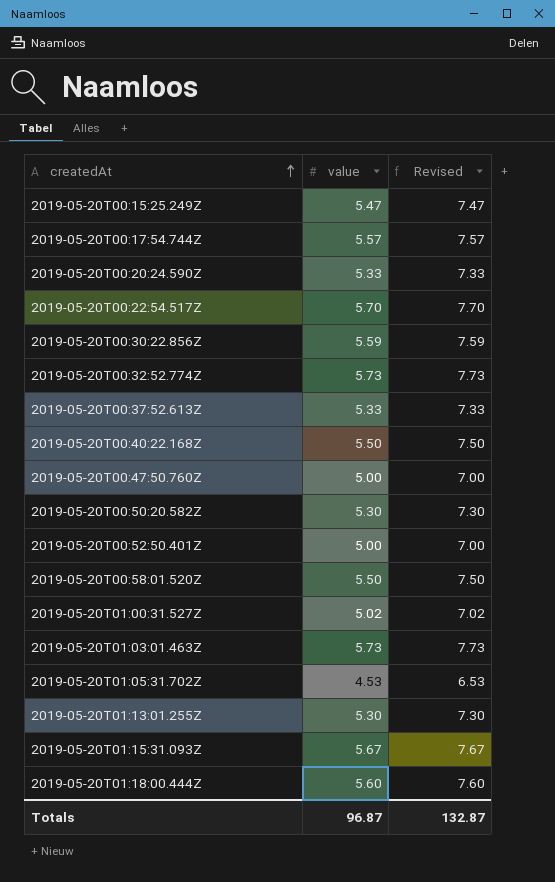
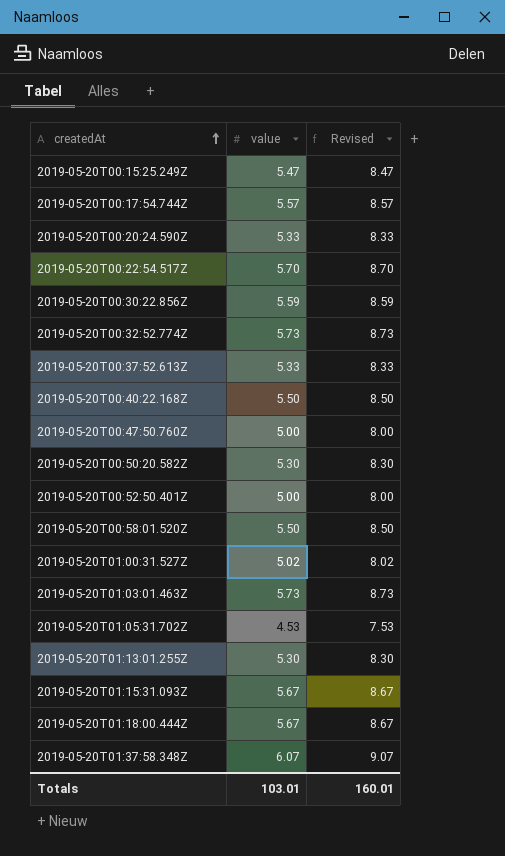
column Revised | formula: [value] + 2 -> [value] + 3
2019-05-20T01:18:00.444Z | value: 5.60 -> 5.67
row 2019-05-20T01:37:58.348Z: none -> 6.07 | 9.07
Totals | value: 96.87 -> 103.01
Totals | Revised: 132.87 -> 160.01

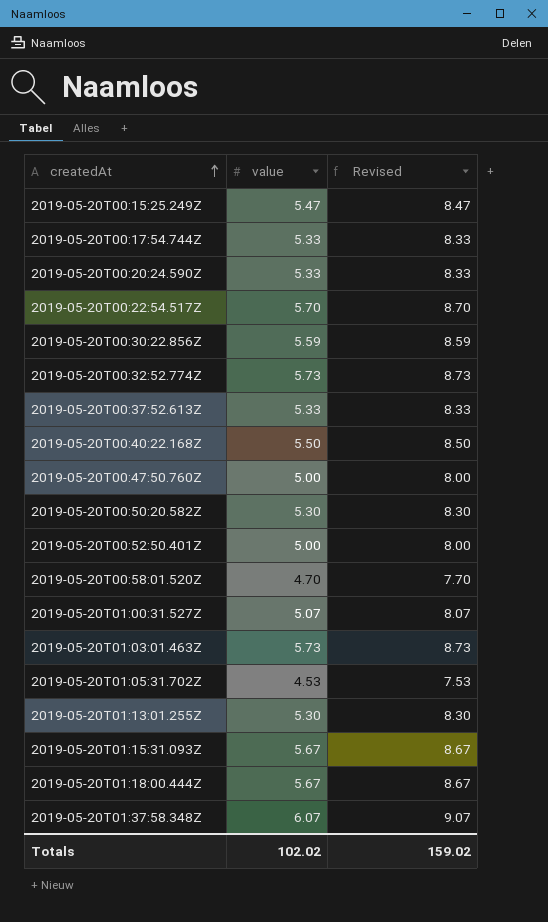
2019-05-20T00:17:54.744Z | value: 5.57 -> 5.33
2019-05-20T00:17:54.744Z | Revised: 8.57 -> 8.33
2019-05-20T00:58:01.520Z | value: 5.50 -> 4.70
2019-05-20T00:58:01.520Z | Revised: 8.50 -> 7.70
2019-05-20T01:00:31.527Z | value: 5.02 -> 5.07
2019-05-20T01:00:31.527Z | Revised: 8.02 -> 8.07
Totals | value: 103.01 -> 102.02
Totals | Revised: 160.01 -> 159.02

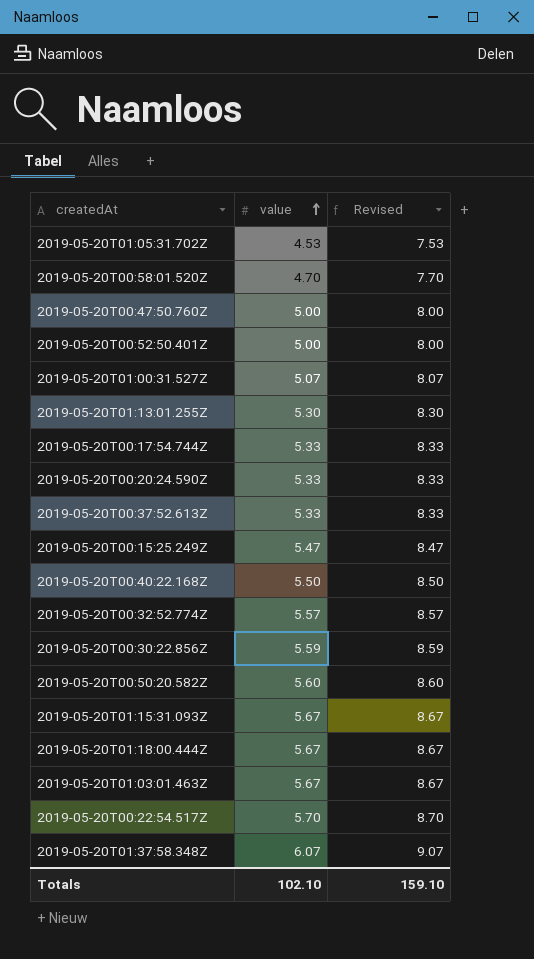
row order: createdAt ascending -> value ascending
2019-05-20T00:32:52.774Z | value: 5.73 -> 5.57
2019-05-20T00:32:52.774Z | Revised: 8.73 -> 8.57
2019-05-20T00:50:20.582Z | value: 5.30 -> 5.60
2019-05-20T00:50:20.582Z | Revised: 8.30 -> 8.60
2019-05-20T01:03:01.463Z | value: 5.73 -> 5.67
2019-05-20T01:03:01.463Z | Revised: 8.73 -> 8.67
Totals | value: 102.02 -> 102.10
Totals | Revised: 159.02 -> 159.10

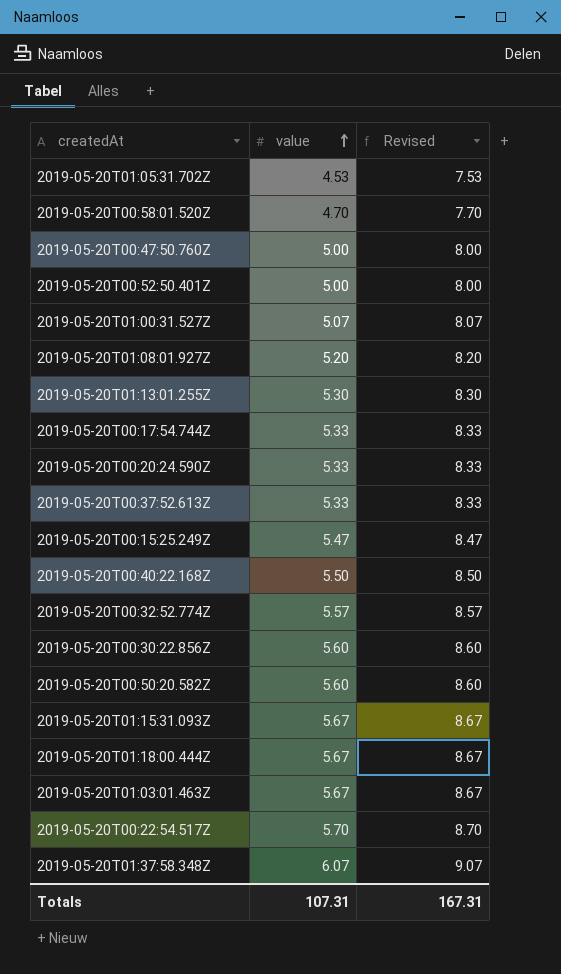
row 2019-05-20T01:08:01.927Z: none -> 5.20 | 8.20
2019-05-20T00:30:22.856Z | value: 5.59 -> 5.60
2019-05-20T00:30:22.856Z | Revised: 8.59 -> 8.60
Totals | value: 102.10 -> 107.31
Totals | Revised: 159.10 -> 167.31

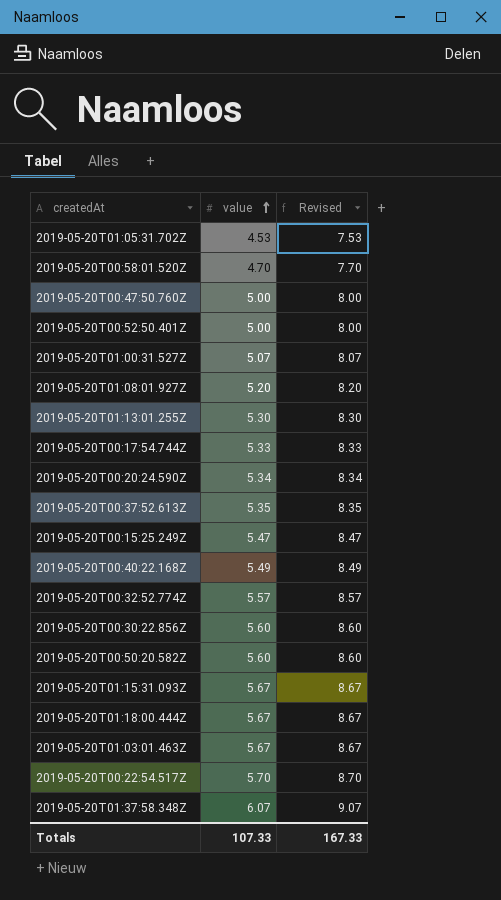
2019-05-20T00:20:24.590Z | value: 5.33 -> 5.34
2019-05-20T00:20:24.590Z | Revised: 8.33 -> 8.34
2019-05-20T00:37:52.613Z | value: 5.33 -> 5.35
2019-05-20T00:37:52.613Z | Revised: 8.33 -> 8.35
2019-05-20T00:40:22.168Z | value: 5.50 -> 5.49
2019-05-20T00:40:22.168Z | Revised: 8.50 -> 8.49
Totals | value: 107.31 -> 107.33
Totals | Revised: 167.31 -> 167.33

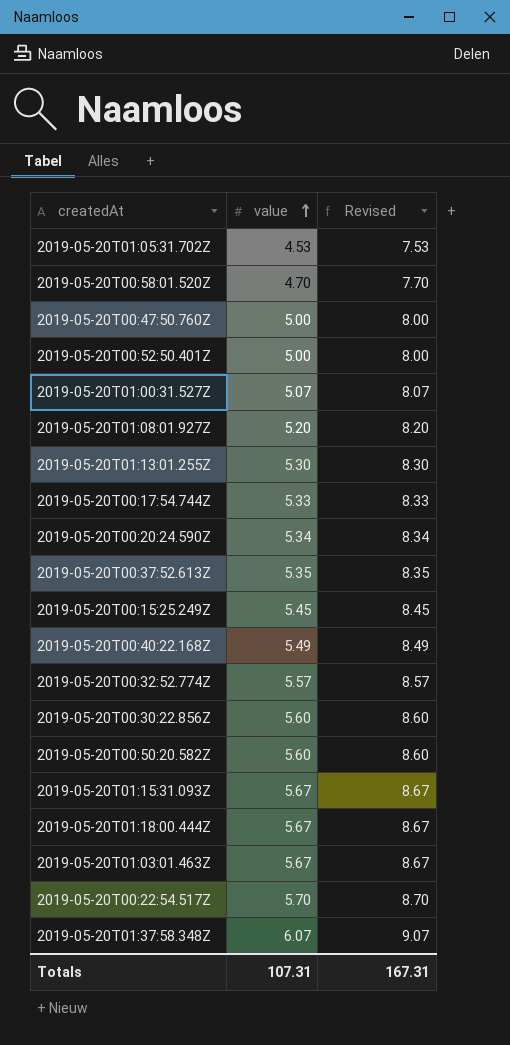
2019-05-20T00:15:25.249Z | value: 5.47 -> 5.45
2019-05-20T00:15:25.249Z | Revised: 8.47 -> 8.45
Totals | value: 107.33 -> 107.31
Totals | Revised: 167.33 -> 167.31

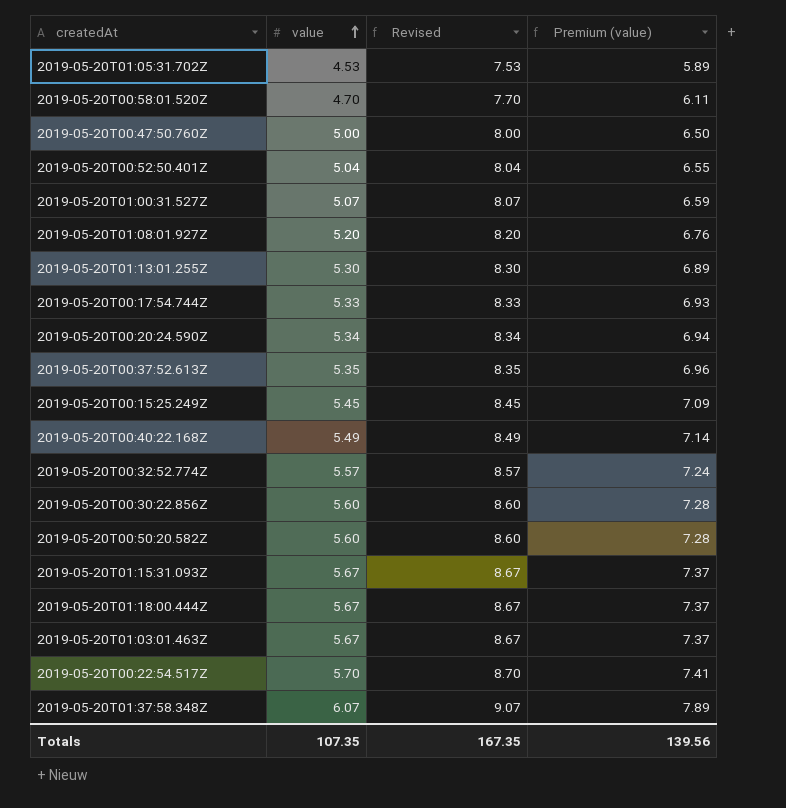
column Premium (value) | formula: none -> [value] * 1.3
2019-05-20T00:52:50.401Z | value: 5.00 -> 5.04
2019-05-20T00:52:50.401Z | Revised: 8.00 -> 8.04
Totals | value: 107.31 -> 107.35
Totals | Revised: 167.31 -> 167.35

